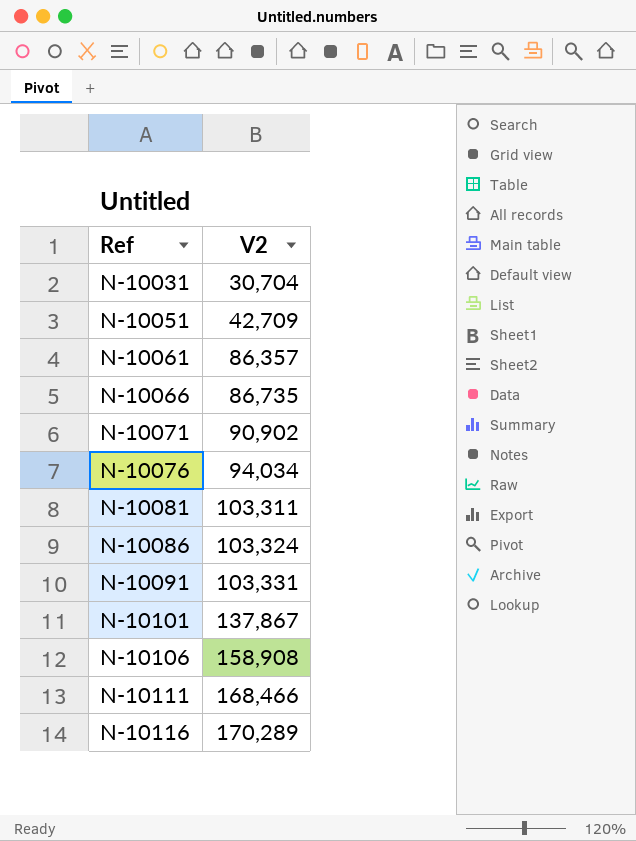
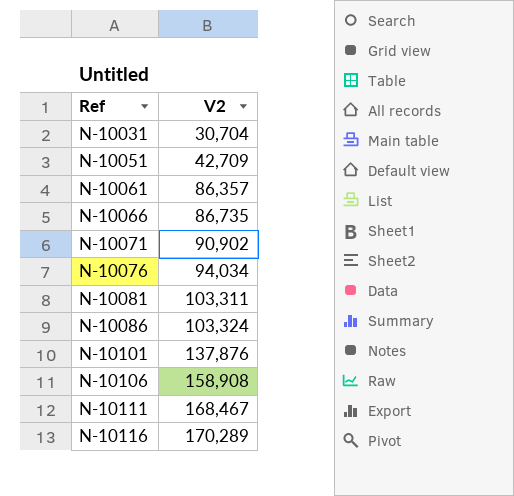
row N-10091: 103,331 -> none
N-10101 | V2: 137,867 -> 137,876
N-10111 | V2: 168,466 -> 168,467

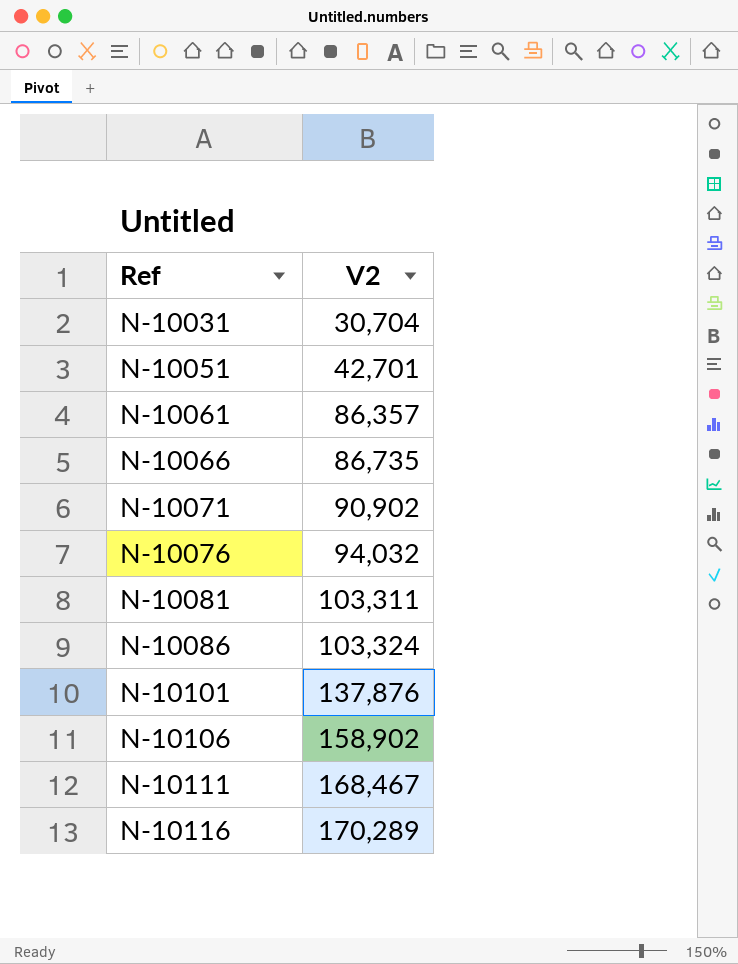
N-10051 | V2: 42,709 -> 42,701
N-10076 | V2: 94,034 -> 94,032
N-10106 | V2: 158,908 -> 158,902

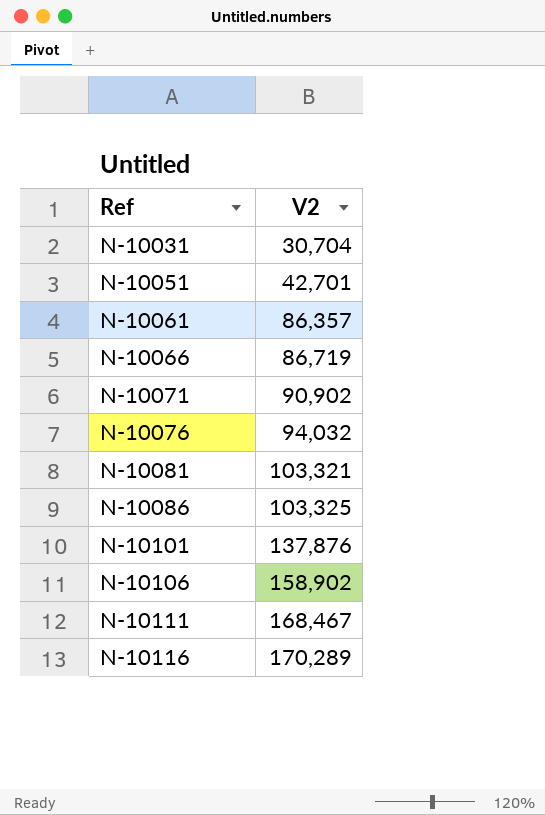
N-10066 | V2: 86,735 -> 86,719
N-10081 | V2: 103,311 -> 103,321
N-10086 | V2: 103,324 -> 103,325

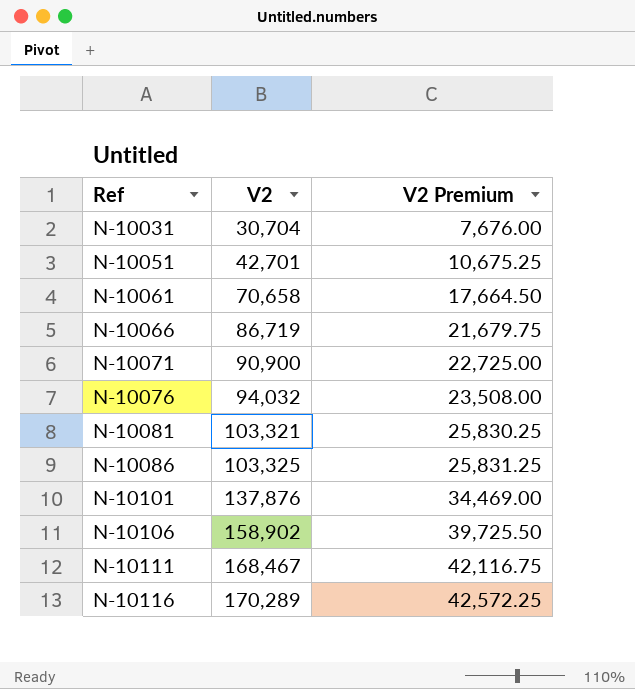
column V2 Premium | formula: none -> [V2] * 0.25
N-10061 | V2: 86,357 -> 70,658
N-10071 | V2: 90,902 -> 90,900

